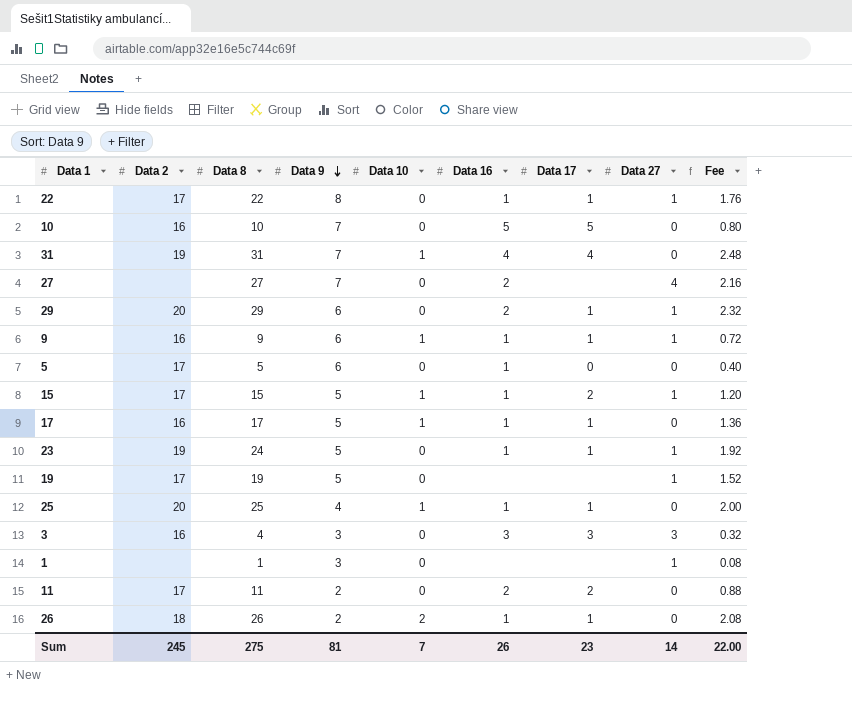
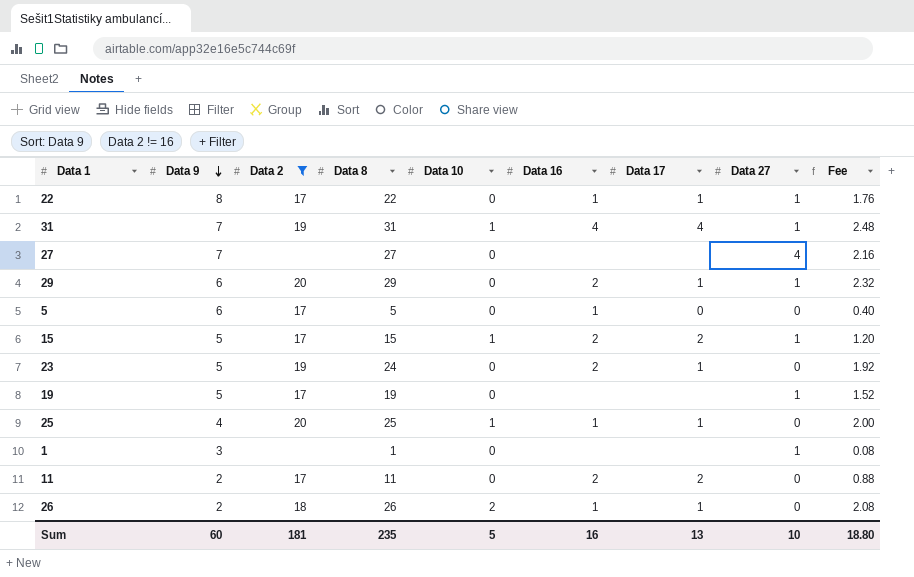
filter: none -> Data 2 != 16
column Data 9 | position: 4 -> 2
31 | Data 27: 0 -> 1
27 | Data 16: 2 -> none
15 | Data 16: 1 -> 2
23 | Data 16: 1 -> 2
23 | Data 27: 1 -> 0
Sum | Data 9: 81 -> 60
Sum | Data 2: 245 -> 181
Sum | Data 8: 275 -> 235
Sum | Data 10: 7 -> 5
Sum | Data 16: 26 -> 16
Sum | Data 17: 23 -> 13
Sum | Data 27: 14 -> 10
Sum | Fee: 22.00 -> 18.80

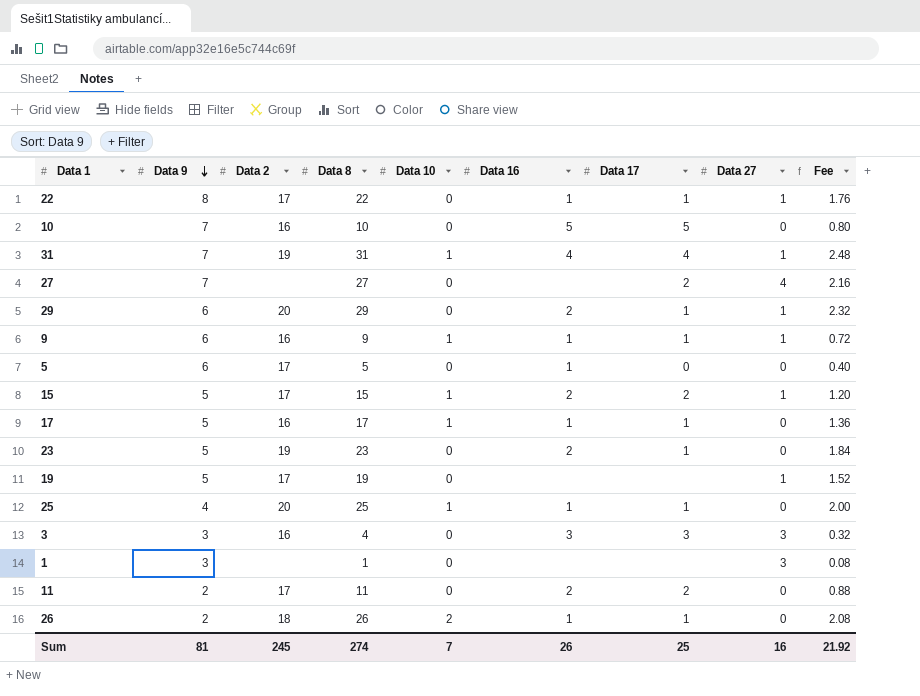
filter: Data 2 != 16 -> none
27 | Data 17: none -> 2
23 | Data 8: 24 -> 23
23 | Fee: 1.92 -> 1.84
1 | Data 27: 1 -> 3
Sum | Data 9: 60 -> 81
Sum | Data 2: 181 -> 245
Sum | Data 8: 235 -> 274
Sum | Data 10: 5 -> 7
Sum | Data 16: 16 -> 26
Sum | Data 17: 13 -> 25
Sum | Data 27: 10 -> 16
Sum | Fee: 18.80 -> 21.92

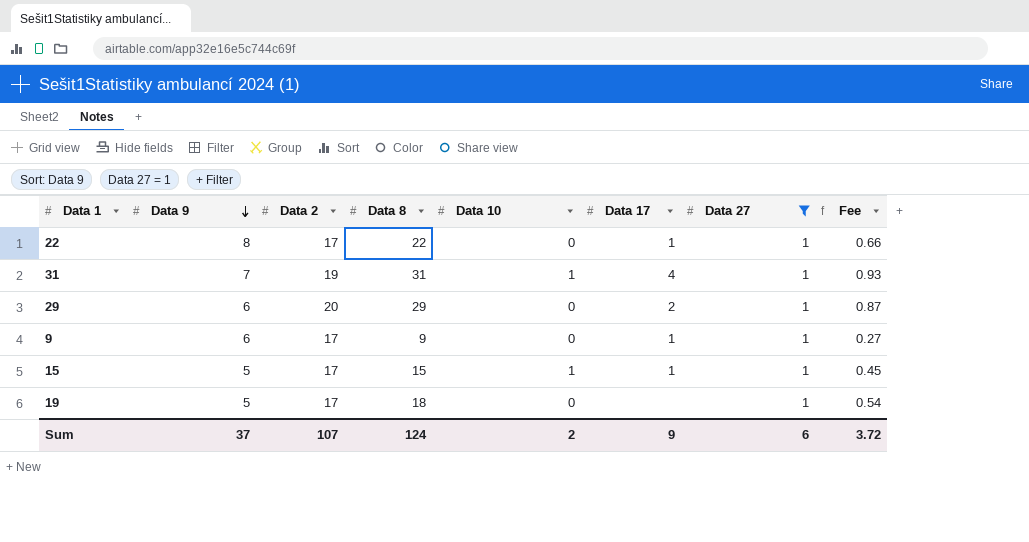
filter: none -> Data 27 = 1
column Data 16 | position: 6 -> none
column Fee | formula: [Data 8] * 0.08 -> [Data 8] * 0.03
29 | Data 17: 1 -> 2
9 | Data 2: 16 -> 17
9 | Data 10: 1 -> 0
15 | Data 17: 2 -> 1
19 | Data 8: 19 -> 18
Sum | Data 9: 81 -> 37
Sum | Data 2: 245 -> 107
Sum | Data 8: 274 -> 124
Sum | Data 10: 7 -> 2
Sum | Data 17: 25 -> 9
Sum | Data 27: 16 -> 6
Sum | Fee: 21.92 -> 3.72

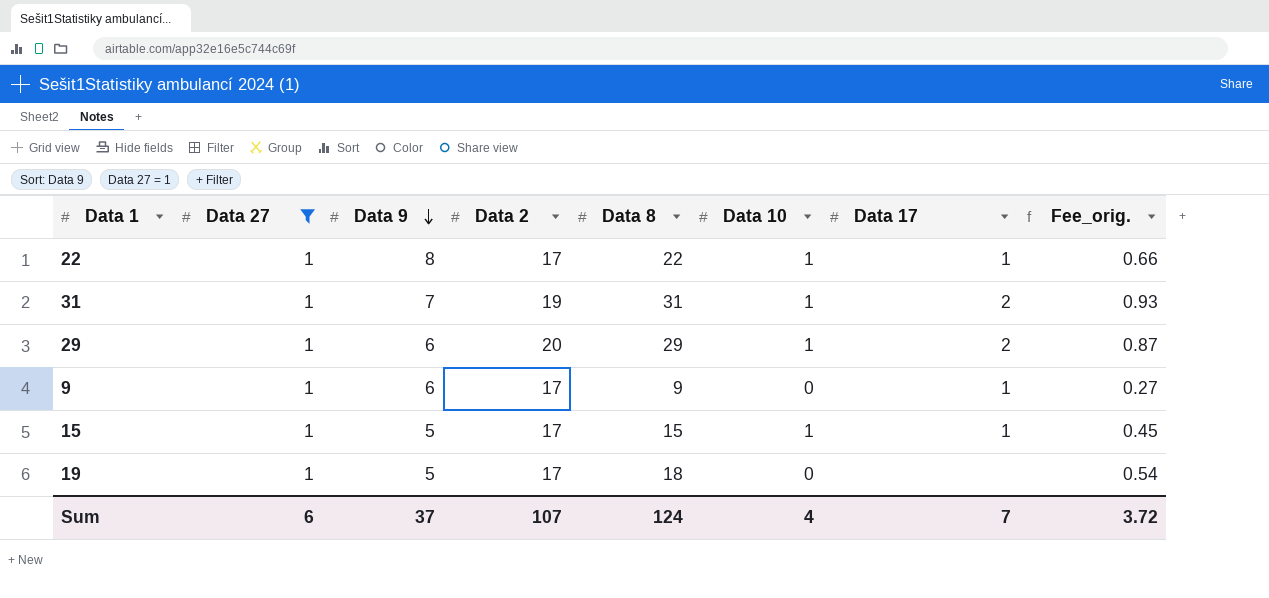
column Data 27 | position: 7 -> 2
column name: Fee -> Fee_orig.
22 | Data 10: 0 -> 1
31 | Data 17: 4 -> 2
29 | Data 10: 0 -> 1
Sum | Data 10: 2 -> 4
Sum | Data 17: 9 -> 7

